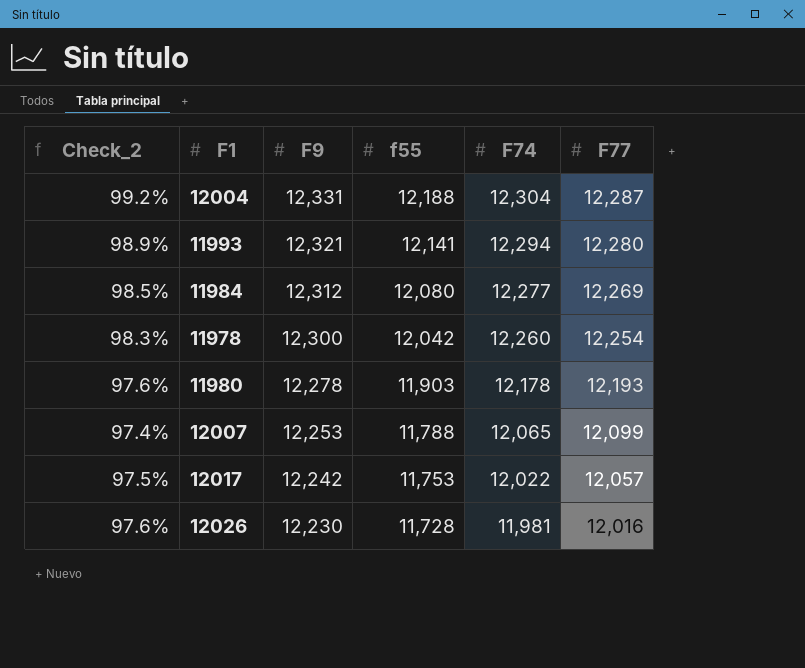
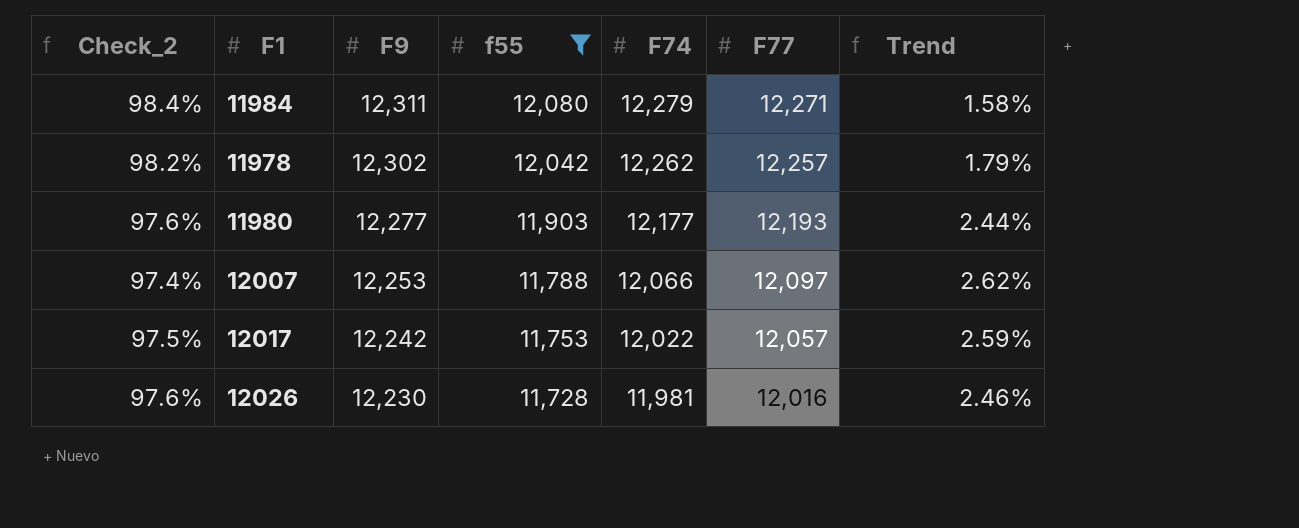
filter: none -> f55 <= 12,080
column Trend | formula: none -> ([F77] - [f55]) / [f55]
11984 | Check_2: 98.5% -> 98.4%
11984 | F9: 12,312 -> 12,311
11984 | F74: 12,277 -> 12,279
11984 | F77: 12,269 -> 12,271
11978 | Check_2: 98.3% -> 98.2%
11978 | F9: 12,300 -> 12,302
11978 | F74: 12,260 -> 12,262
11978 | F77: 12,254 -> 12,257
11980 | F9: 12,278 -> 12,277
11980 | F74: 12,178 -> 12,177
12007 | F74: 12,065 -> 12,066
12007 | F77: 12,099 -> 12,097

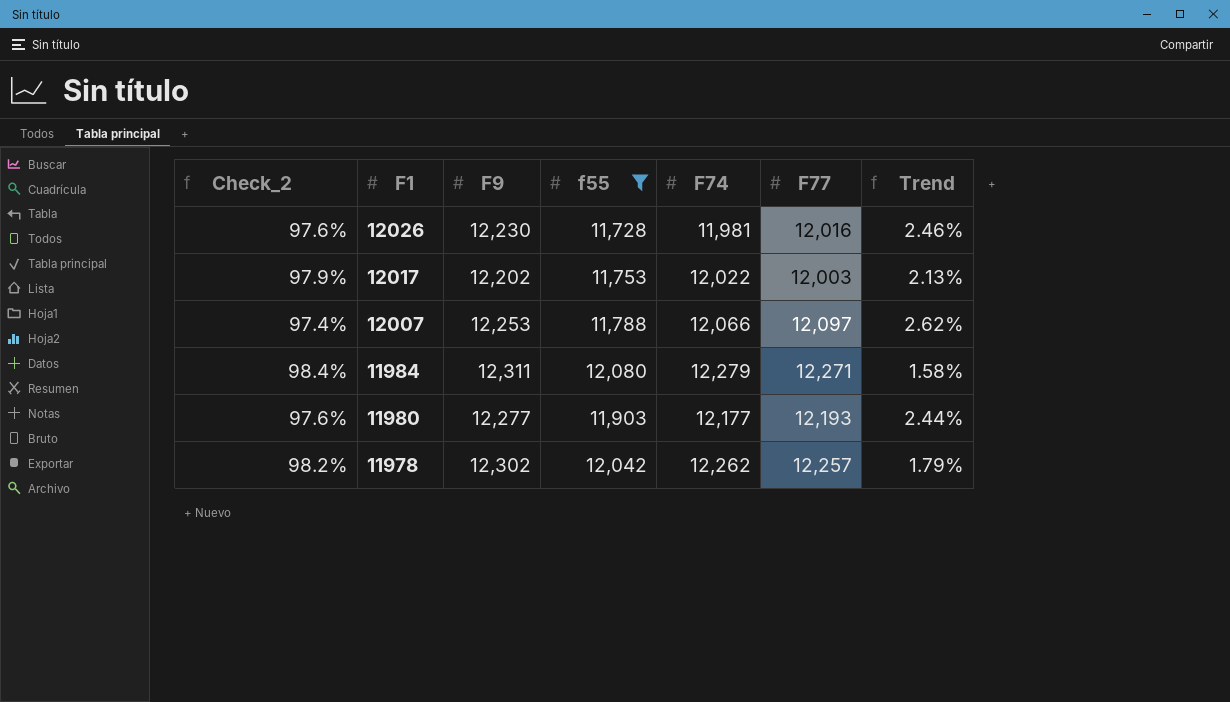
row order: F9 descending -> F1 descending
12017 | Check_2: 97.5% -> 97.9%
12017 | F9: 12,242 -> 12,202
12017 | F77: 12,057 -> 12,003
12017 | Trend: 2.59% -> 2.13%

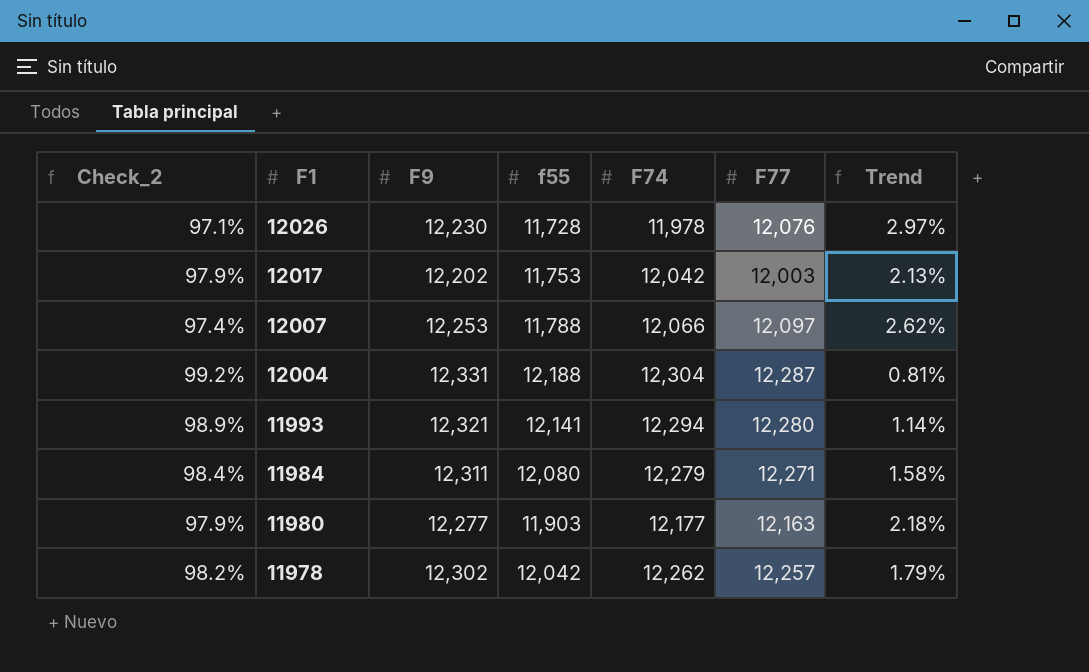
filter: f55 <= 12,080 -> none
12026 | Check_2: 97.6% -> 97.1%
12026 | F74: 11,981 -> 11,978
12026 | F77: 12,016 -> 12,076
12026 | Trend: 2.46% -> 2.97%
12017 | F74: 12,022 -> 12,042
11980 | Check_2: 97.6% -> 97.9%
11980 | F77: 12,193 -> 12,163
11980 | Trend: 2.44% -> 2.18%

